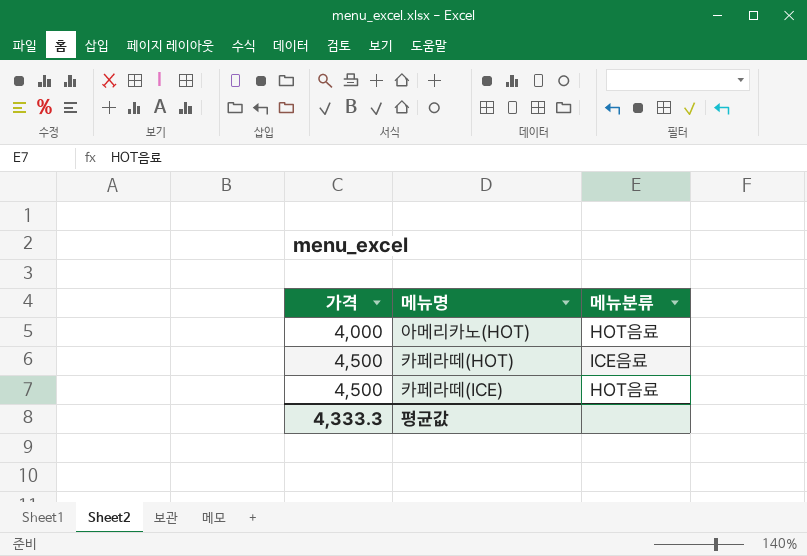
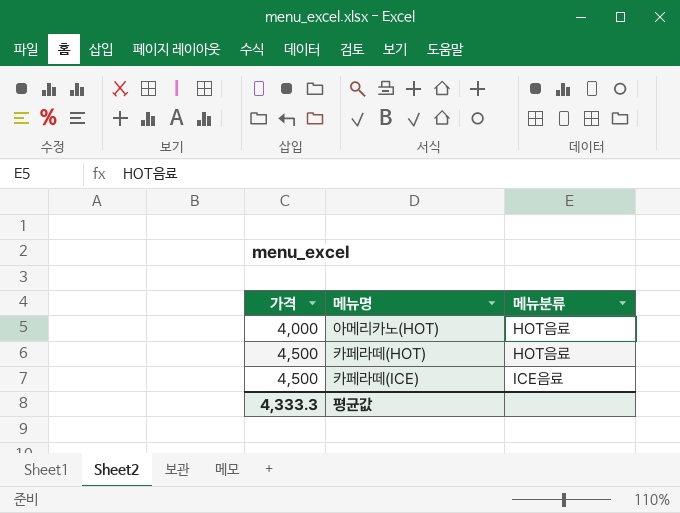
카페라떼(HOT) | 메뉴분류: ICE음료 -> HOT음료
카페라떼(ICE) | 메뉴분류: HOT음료 -> ICE음료

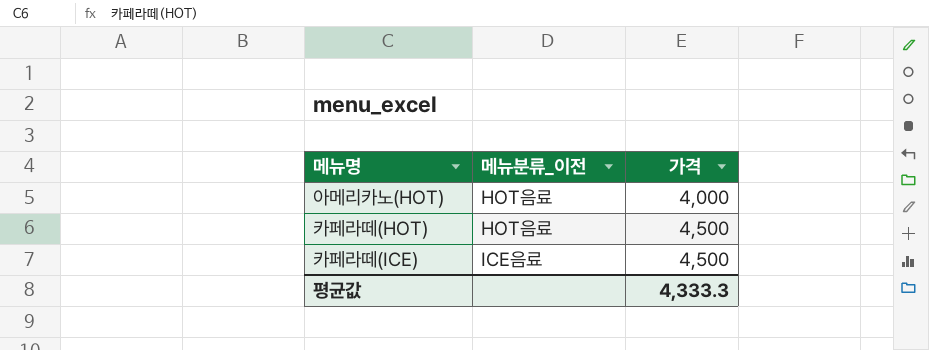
column name: 메뉴분류 -> 메뉴분류_이전
column 가격 | position: 1 -> 3

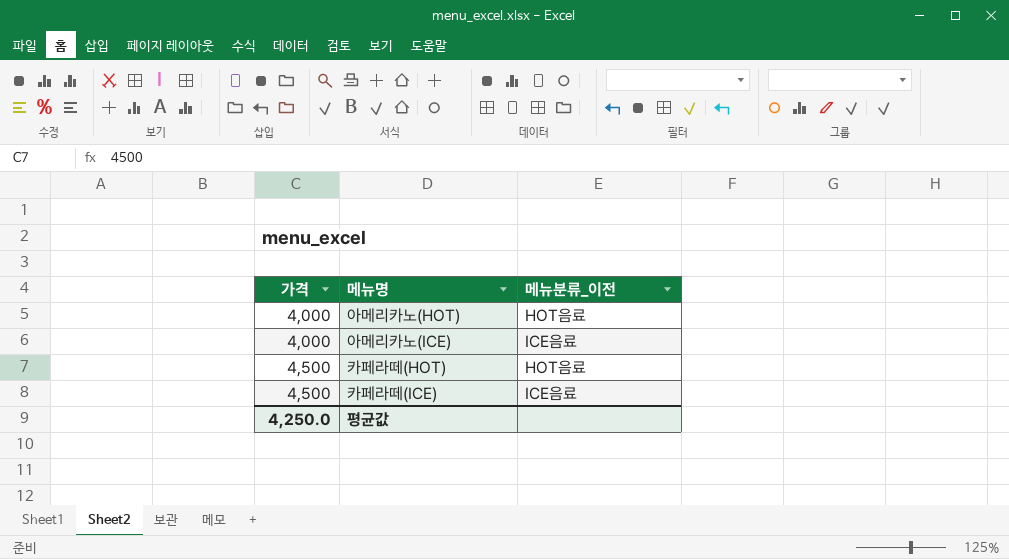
column 가격 | position: 3 -> 1
row 아메리카노(ICE): none -> 4,000 | ICE음료
평균값 | 가격: 4,333.3 -> 4,250.0

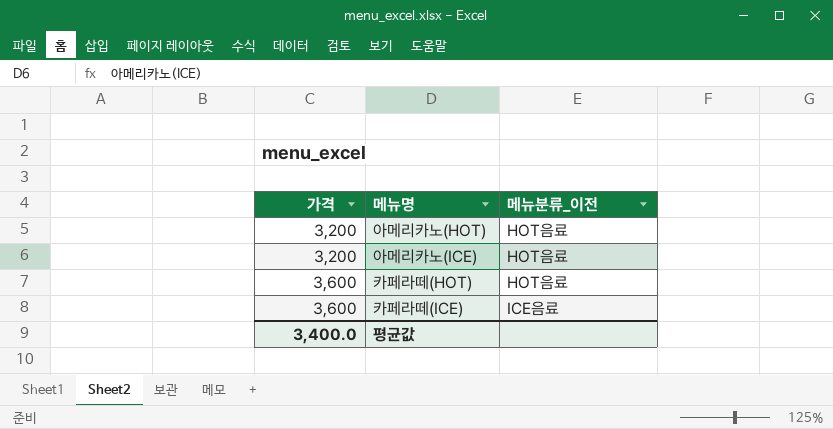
아메리카노(HOT) | 가격: 4,000 -> 3,200
아메리카노(ICE) | 가격: 4,000 -> 3,200
아메리카노(ICE) | 메뉴분류_이전: ICE음료 -> HOT음료
카페라떼(HOT) | 가격: 4,500 -> 3,600
카페라떼(ICE) | 가격: 4,500 -> 3,600
평균값 | 가격: 4,250.0 -> 3,400.0

